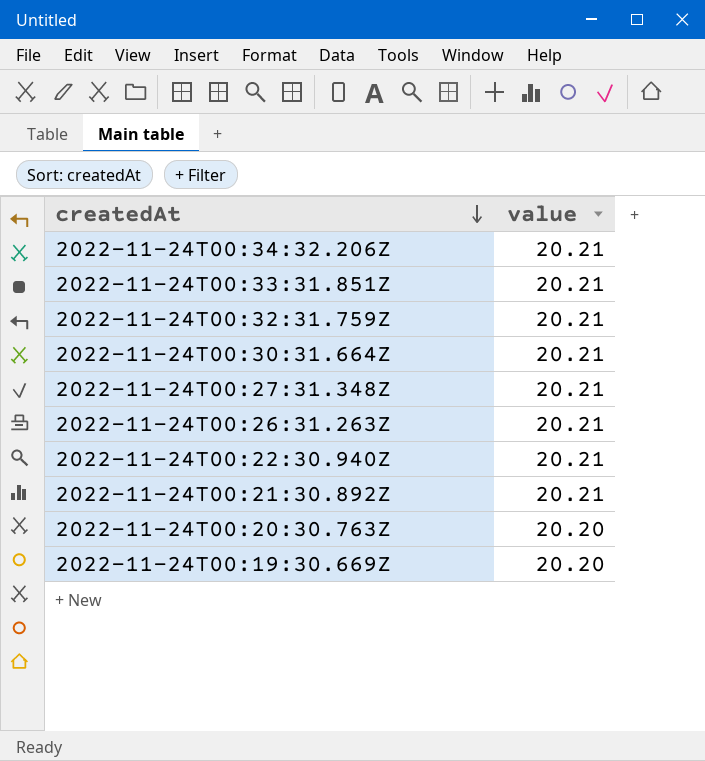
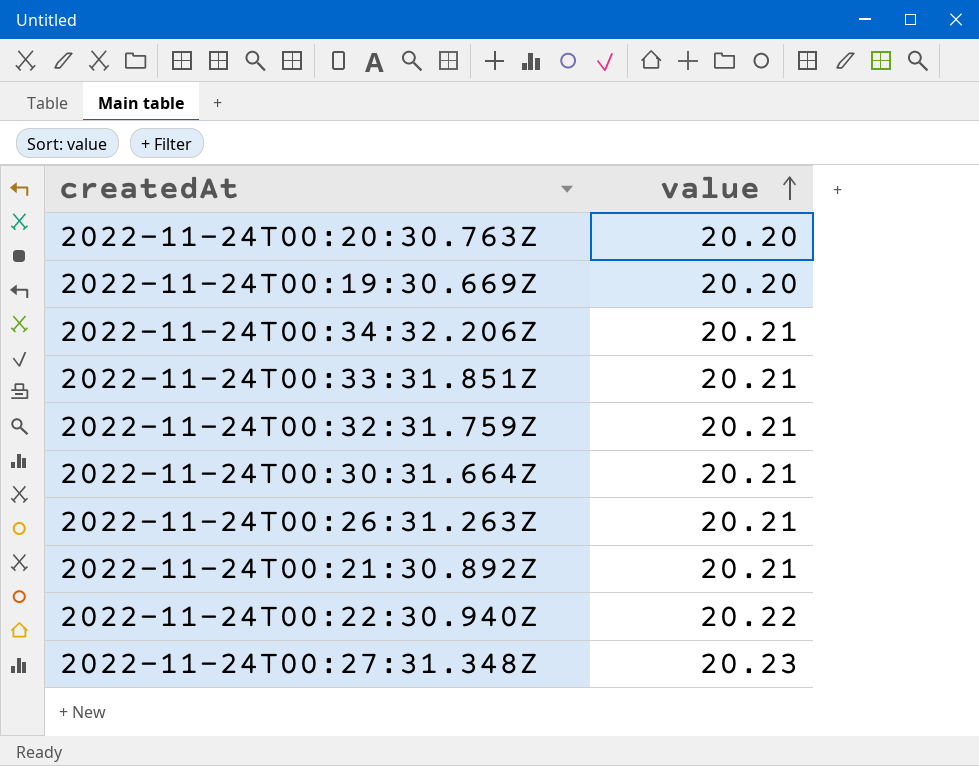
row order: createdAt descending -> value ascending
2022-11-24T00:22:30.940Z | value: 20.21 -> 20.22
2022-11-24T00:27:31.348Z | value: 20.21 -> 20.23

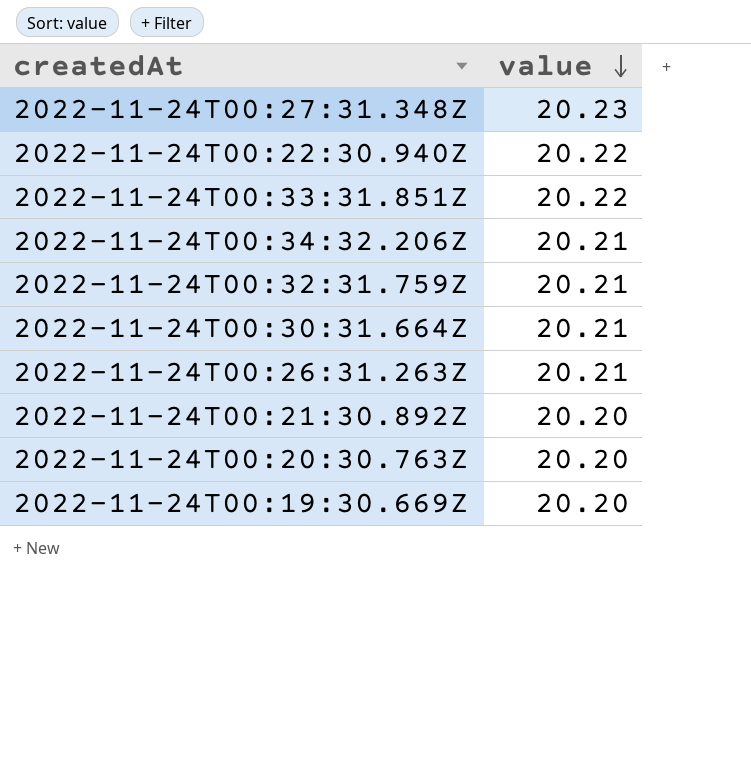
row order: value ascending -> value descending
2022-11-24T00:33:31.851Z | value: 20.21 -> 20.22
2022-11-24T00:21:30.892Z | value: 20.21 -> 20.20

